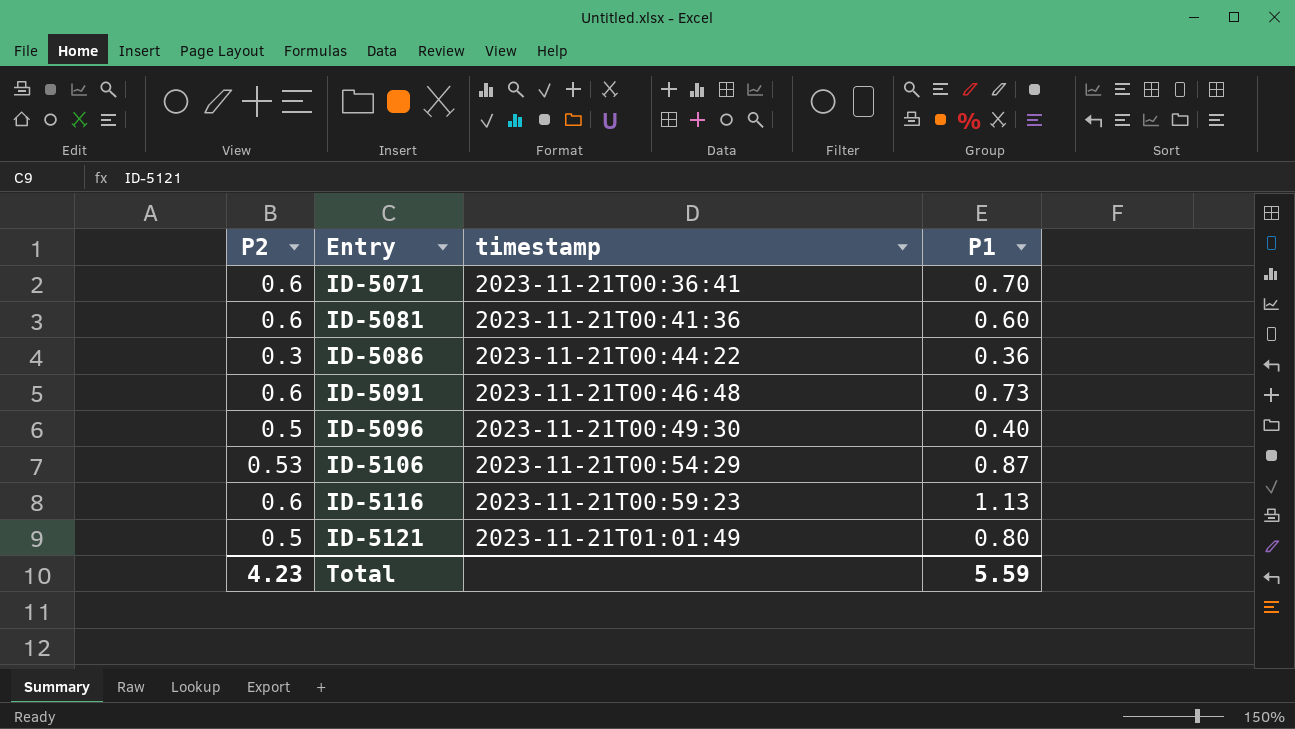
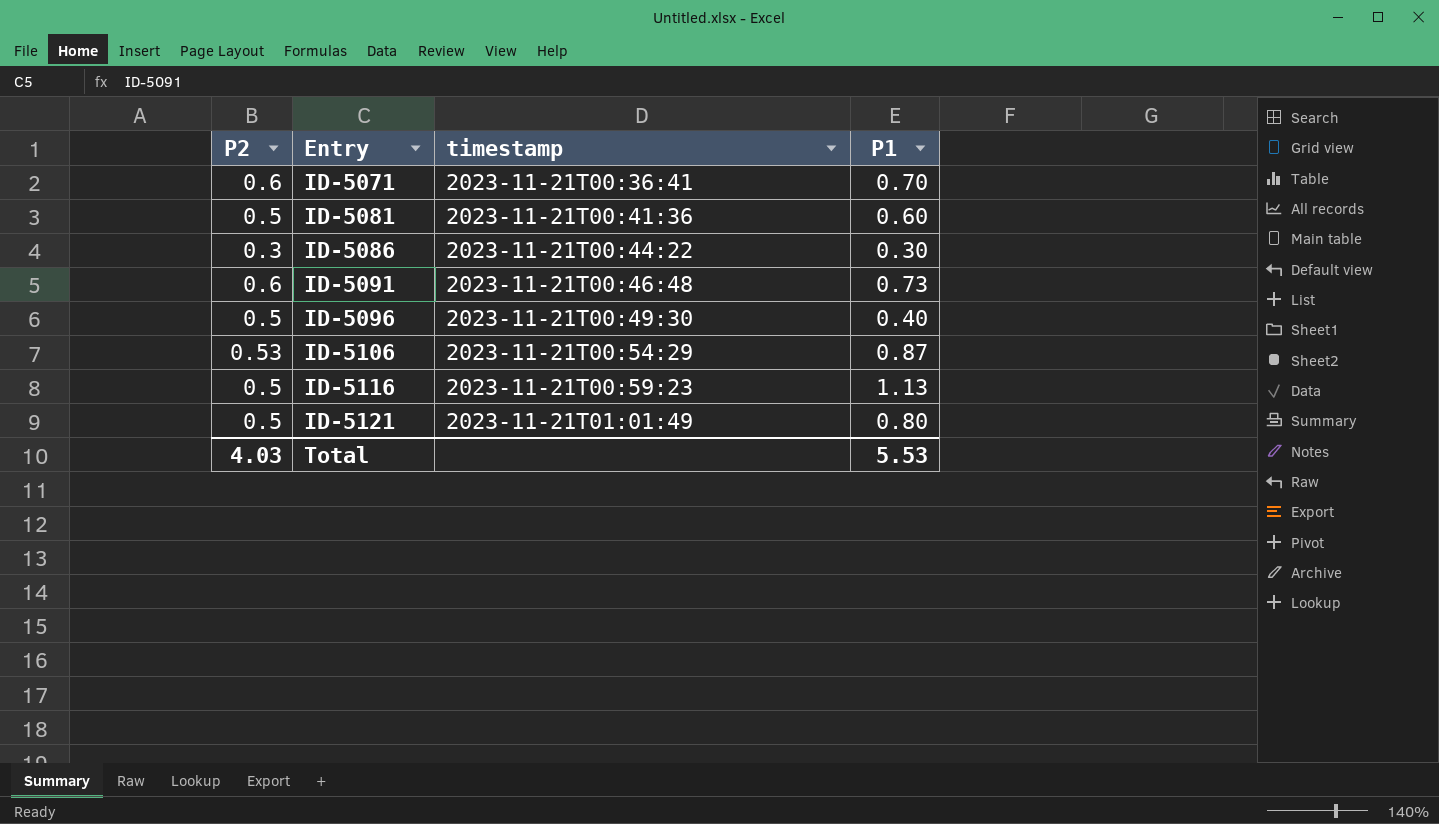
ID-5081 | P2: 0.6 -> 0.5
ID-5086 | P1: 0.36 -> 0.30
ID-5116 | P2: 0.6 -> 0.5
Total | P2: 4.23 -> 4.03
Total | P1: 5.59 -> 5.53

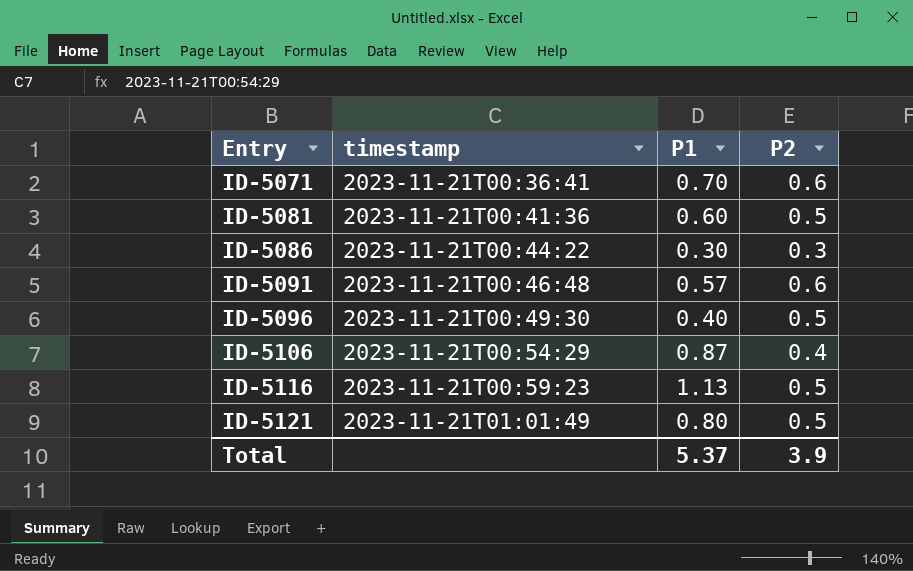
column P2 | position: 1 -> 4
ID-5091 | P1: 0.73 -> 0.57
ID-5106 | P2: 0.53 -> 0.4
Total | P1: 5.53 -> 5.37
Total | P2: 4.03 -> 3.9

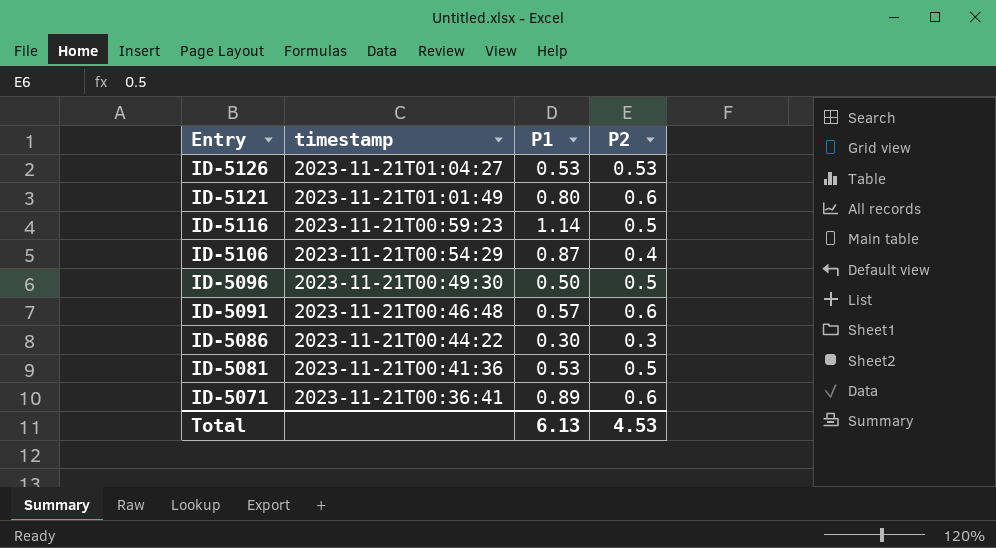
row order: Entry ascending -> Entry descending
row ID-5126: none -> 2023-11-21T01:04:27 | 0.53 | 0.53
ID-5121 | P2: 0.5 -> 0.6
ID-5116 | P1: 1.13 -> 1.14
ID-5096 | P1: 0.40 -> 0.50
ID-5081 | P1: 0.60 -> 0.53
ID-5071 | P1: 0.70 -> 0.89
Total | P1: 5.37 -> 6.13
Total | P2: 3.9 -> 4.53

